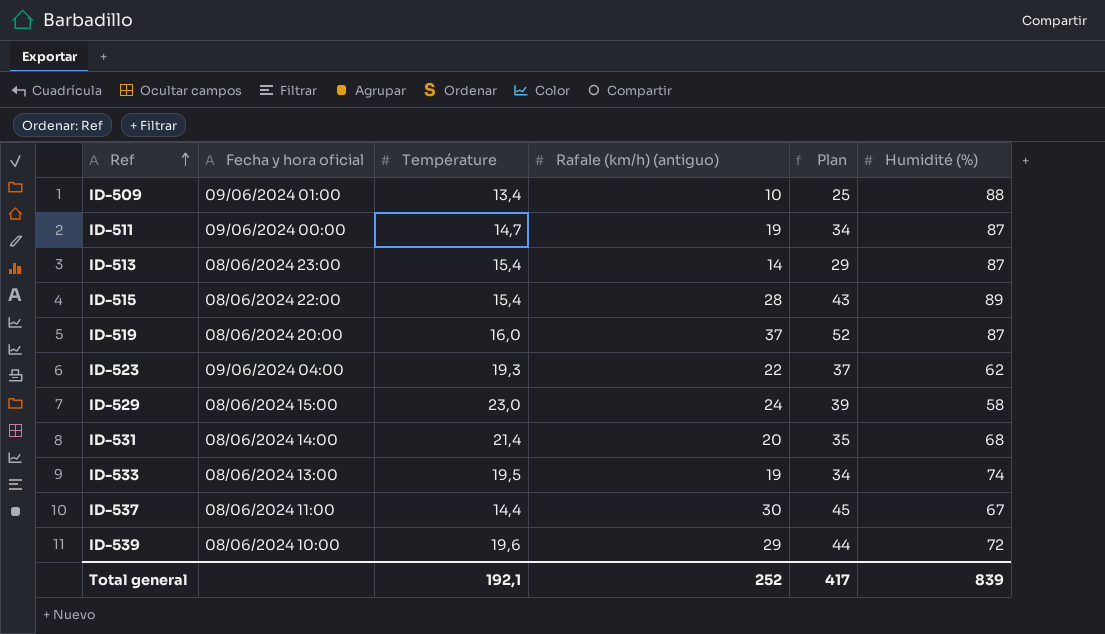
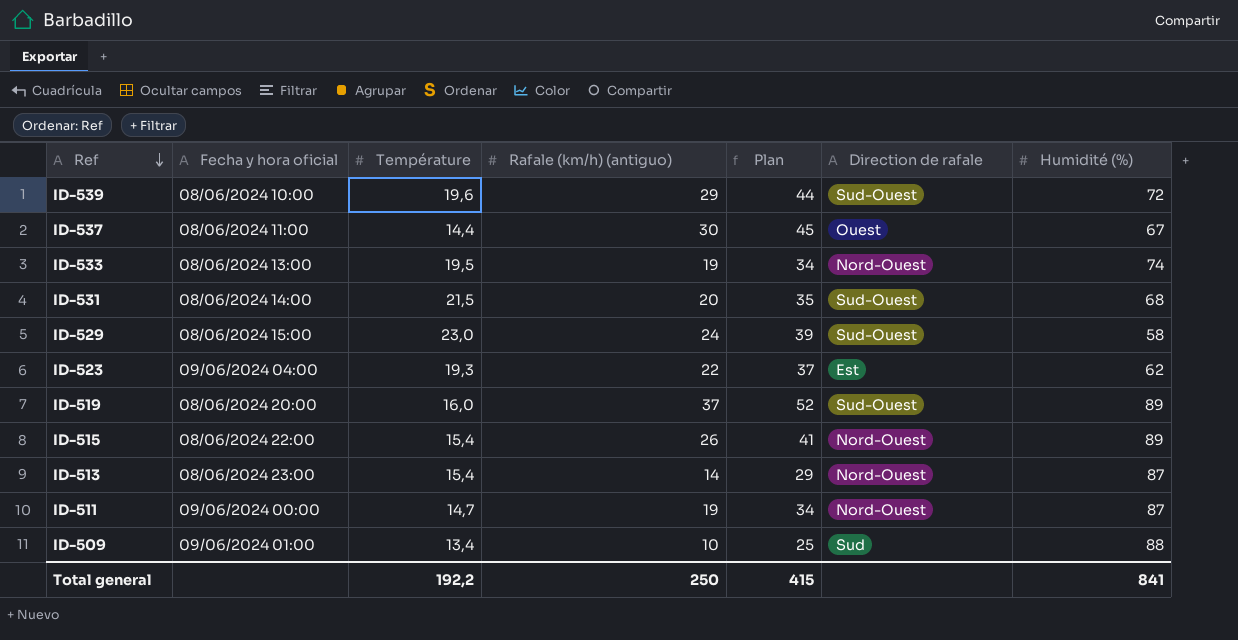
row order: Ref ascending -> Ref descending
column Direction de rafale | position: none -> 6
ID-531 | Température: 21,4 -> 21,5
ID-519 | Humidité (%): 87 -> 89
ID-515 | Rafale (km/h) (antiguo): 28 -> 26
ID-515 | Plan: 43 -> 41
Total general | Température: 192,1 -> 192,2
Total general | Rafale (km/h) (antiguo): 252 -> 250
Total general | Plan: 417 -> 415
Total general | Humidité (%): 839 -> 841

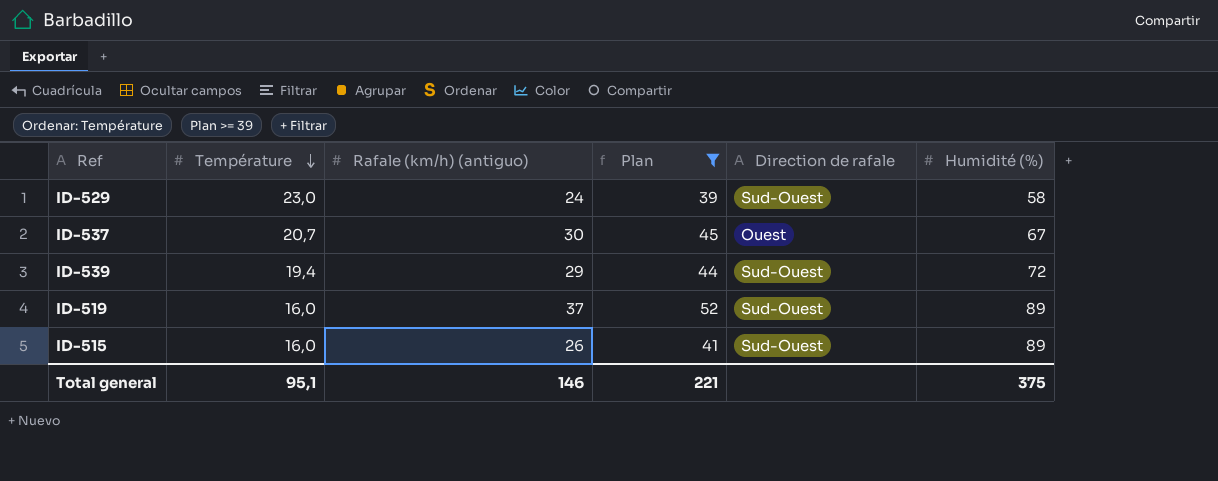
filter: none -> Plan >= 39
row order: Ref descending -> Température descending
column Fecha y hora oficial | position: 2 -> none
ID-537 | Température: 14,4 -> 20,7
ID-539 | Température: 19,6 -> 19,4
ID-515 | Température: 15,4 -> 16,0
ID-515 | Direction de rafale: Nord-Ouest -> Sud-Ouest
Total general | Température: 192,2 -> 95,1
Total general | Rafale (km/h) (antiguo): 250 -> 146
Total general | Plan: 415 -> 221
Total general | Humidité (%): 841 -> 375

